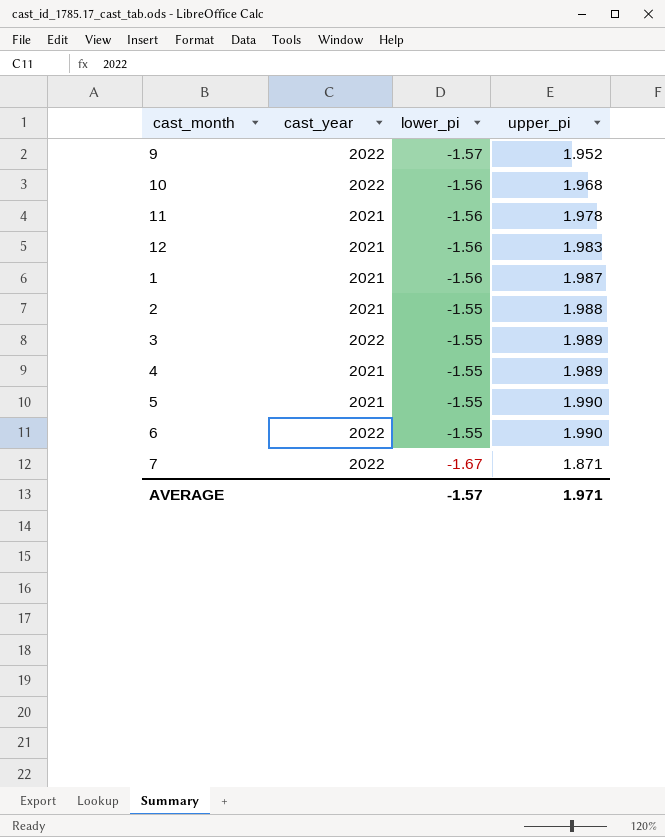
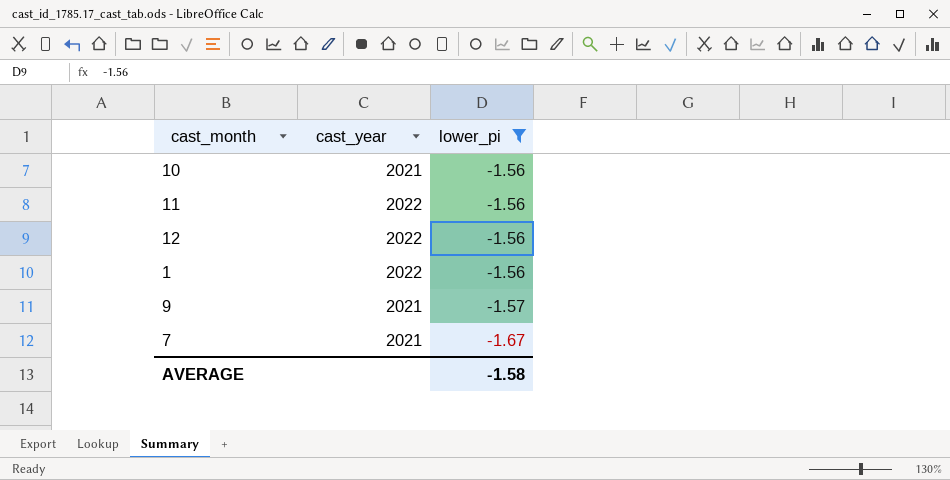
filter: none -> lower_pi != -1.55
row order: none -> lower_pi descending
column upper_pi | position: 4 -> none
10 | cast_year: 2022 -> 2021
11 | cast_year: 2021 -> 2022
12 | cast_year: 2021 -> 2022
1 | cast_year: 2021 -> 2022
9 | cast_year: 2022 -> 2021
7 | cast_year: 2022 -> 2021
AVERAGE | lower_pi: -1.57 -> -1.58

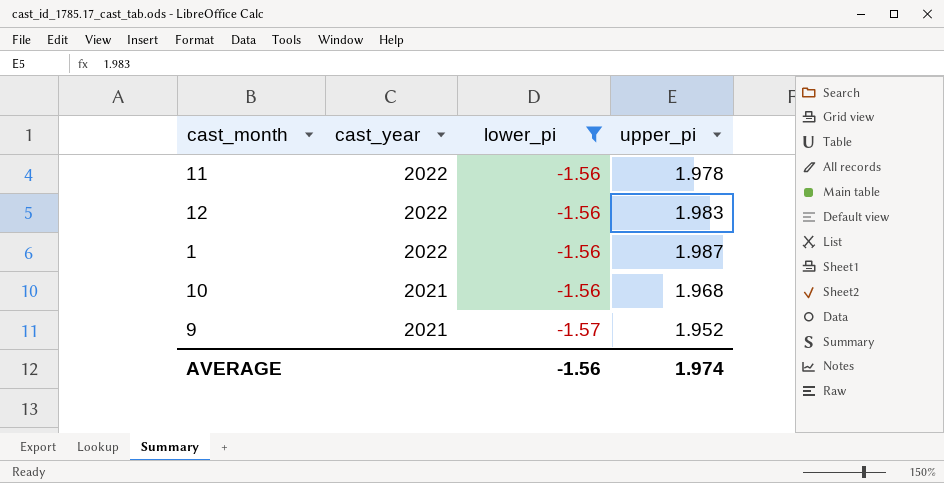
row order: lower_pi descending -> cast_year descending
column upper_pi | position: none -> 4
row 7: 2021 | -1.67 -> none
AVERAGE | lower_pi: -1.58 -> -1.56

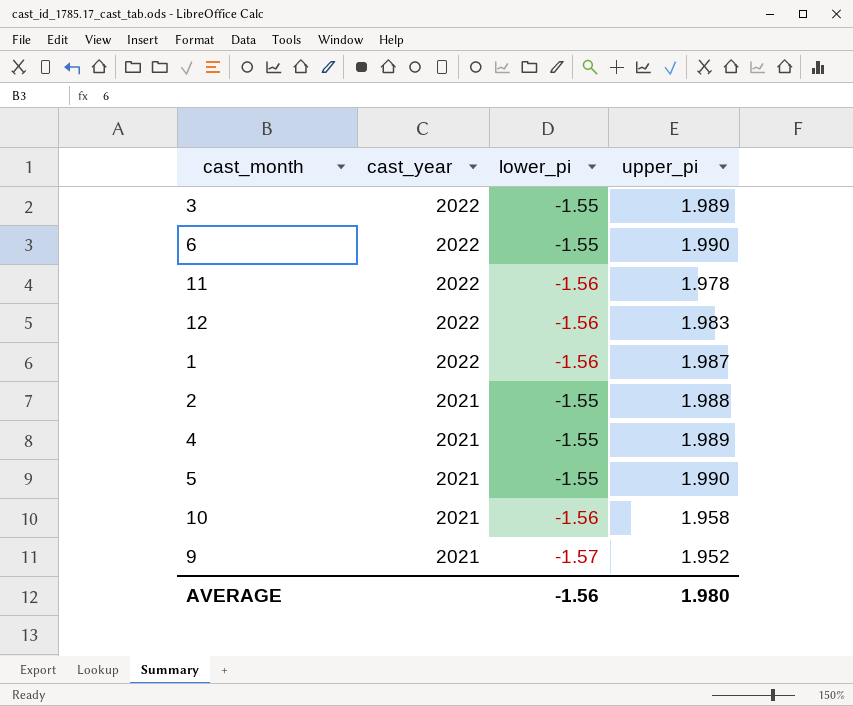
filter: lower_pi != -1.55 -> none
10 | upper_pi: 1.968 -> 1.958
AVERAGE | upper_pi: 1.974 -> 1.980

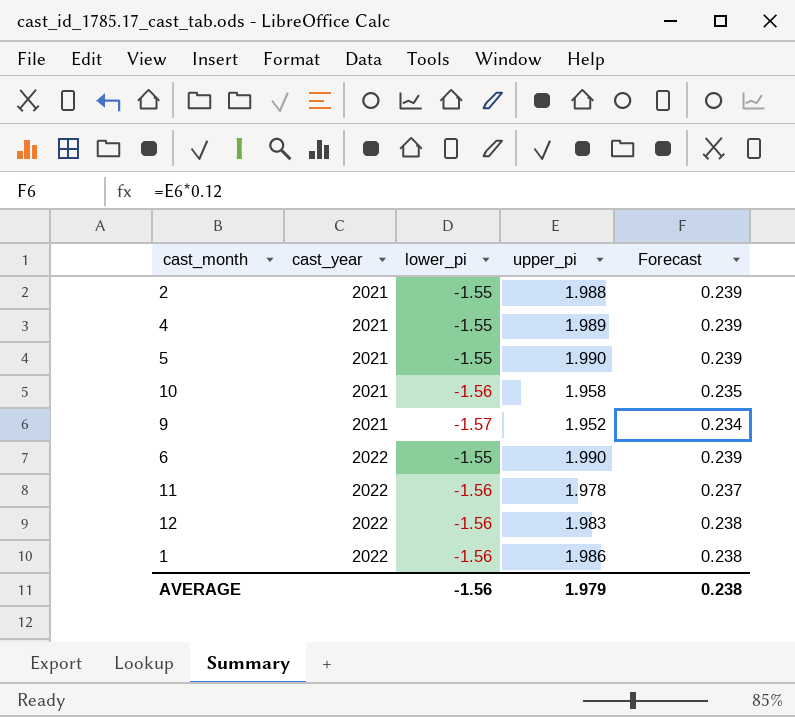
row order: cast_year descending -> cast_year ascending
column Forecast | formula: none -> [upper_pi] * 0.12
row 3: 2022 | -1.55 | 1.989 -> none
1 | upper_pi: 1.987 -> 1.986
AVERAGE | upper_pi: 1.980 -> 1.979

